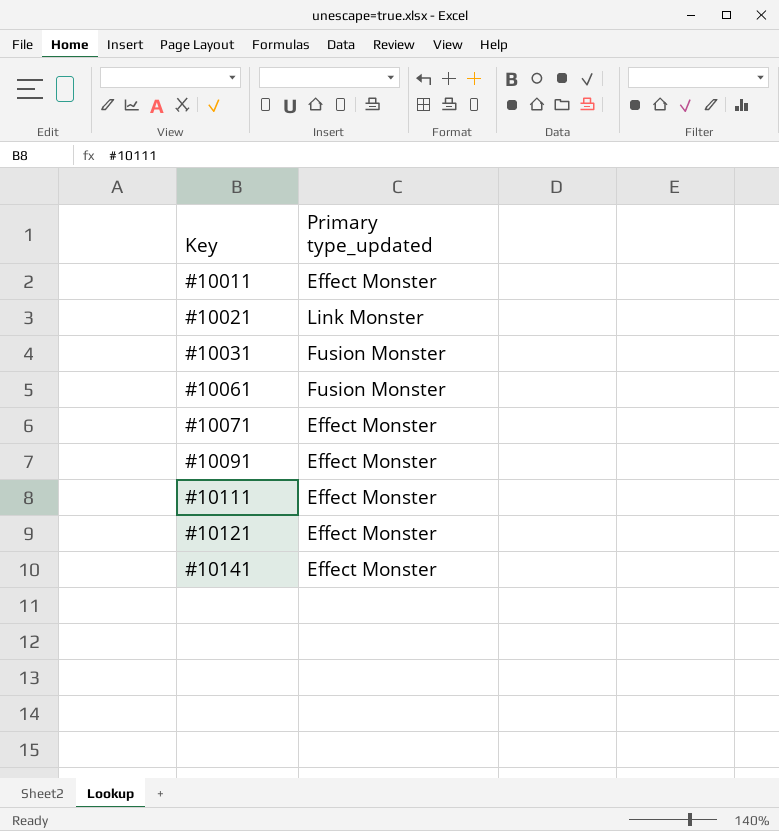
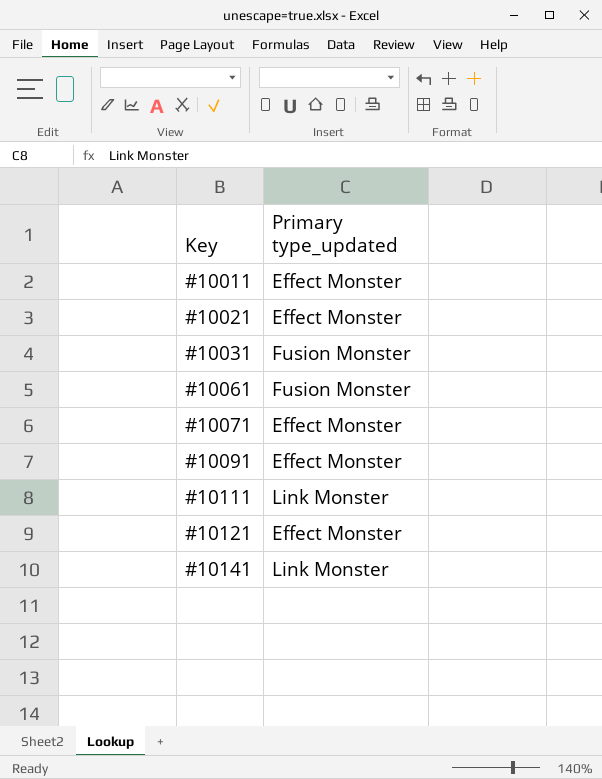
#10021 | Primary type_updated: Link Monster -> Effect Monster
#10111 | Primary type_updated: Effect Monster -> Link Monster
#10141 | Primary type_updated: Effect Monster -> Link Monster

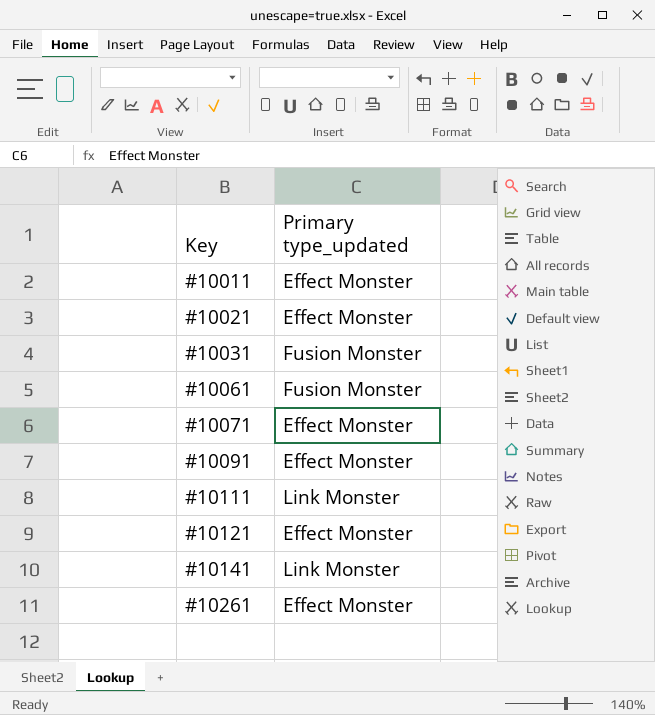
row #10261: none -> Effect Monster

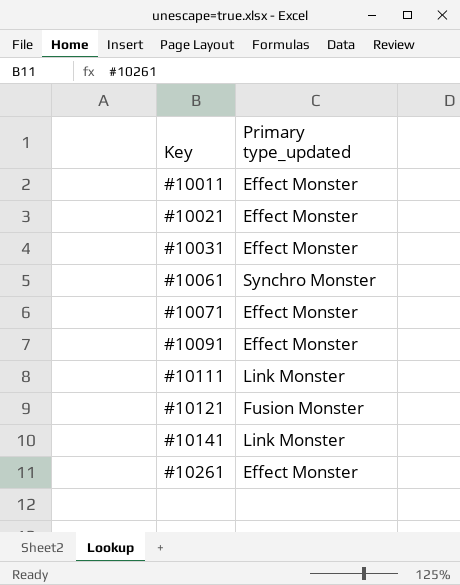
#10031 | Primary type_updated: Fusion Monster -> Effect Monster
#10061 | Primary type_updated: Fusion Monster -> Synchro Monster
#10121 | Primary type_updated: Effect Monster -> Fusion Monster

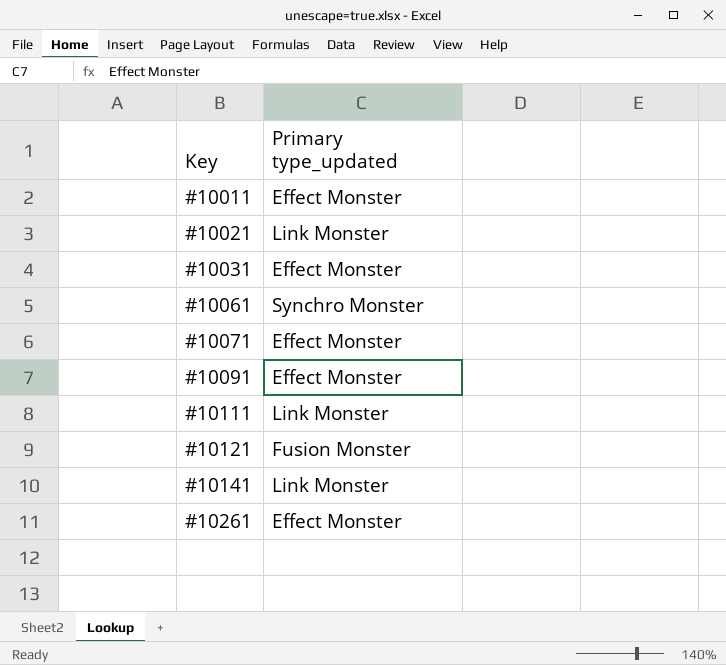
#10021 | Primary type_updated: Effect Monster -> Link Monster

